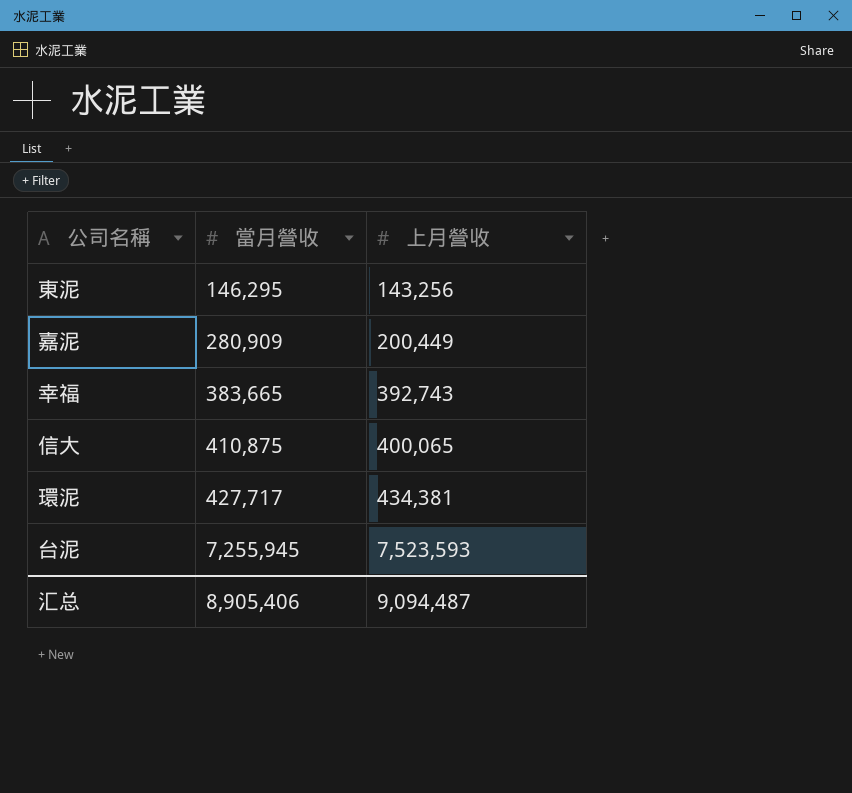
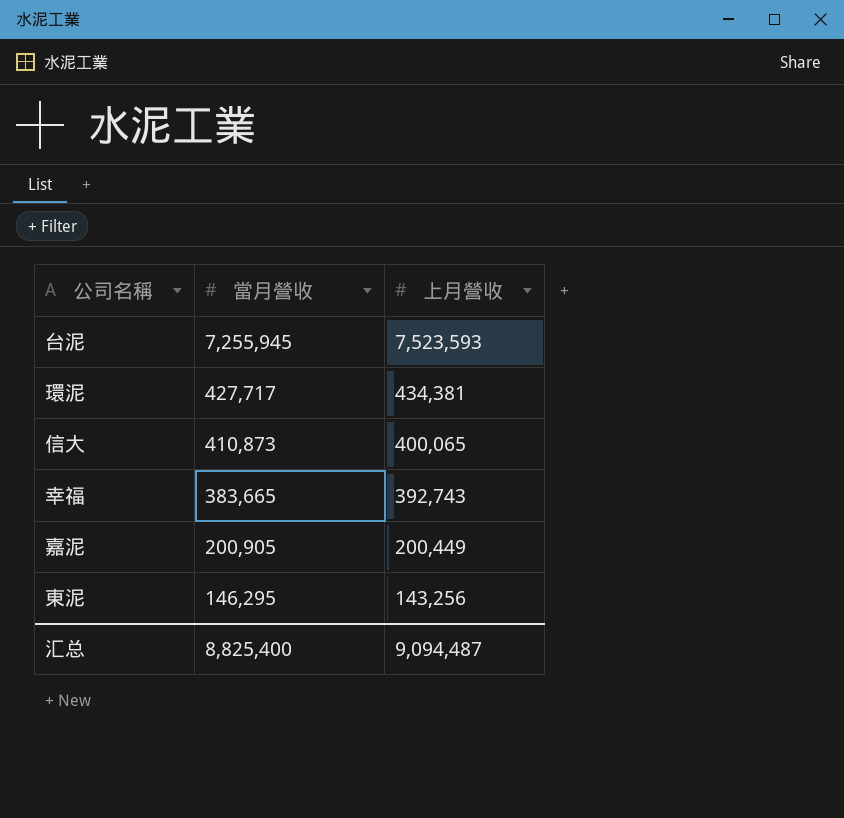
row order: 當月營收 ascending -> 當月營收 descending
信大 | 當月營收: 410,875 -> 410,873
嘉泥 | 當月營收: 280,909 -> 200,905
汇总 | 當月營收: 8,905,406 -> 8,825,400

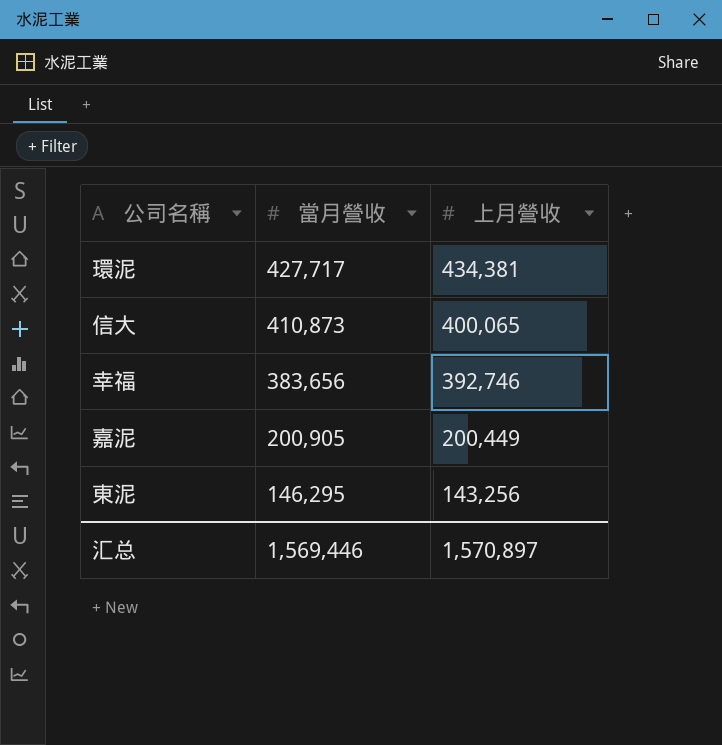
row 台泥: 7,255,945 | 7,523,593 -> none
幸福 | 當月營收: 383,665 -> 383,656
幸福 | 上月營收: 392,743 -> 392,746
汇总 | 當月營收: 8,825,400 -> 1,569,446
汇总 | 上月營收: 9,094,487 -> 1,570,897

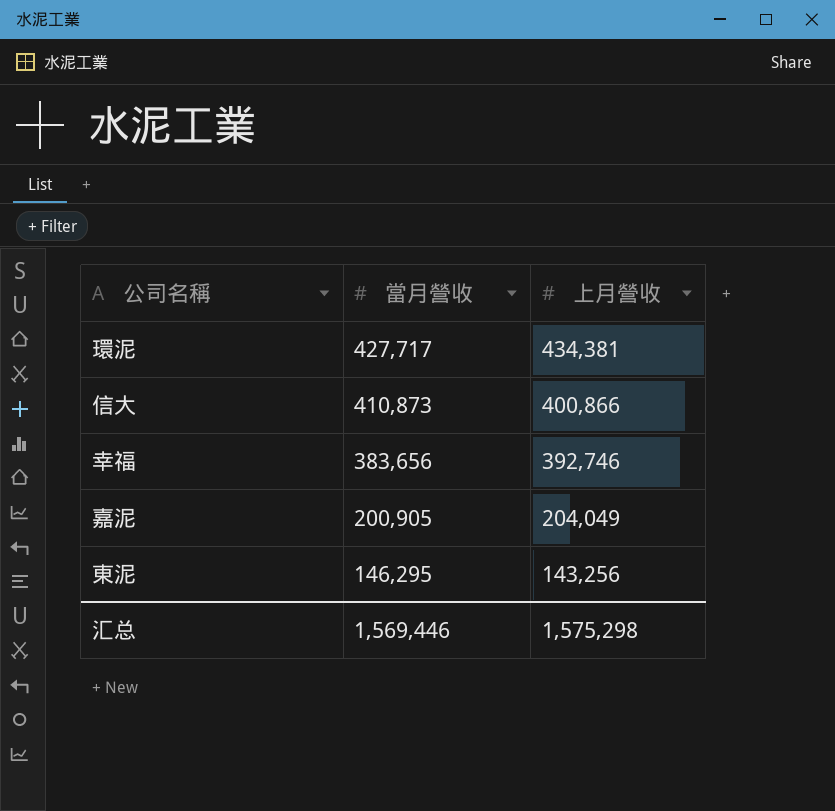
信大 | 上月營收: 400,065 -> 400,866
嘉泥 | 上月營收: 200,449 -> 204,049
汇总 | 上月營收: 1,570,897 -> 1,575,298

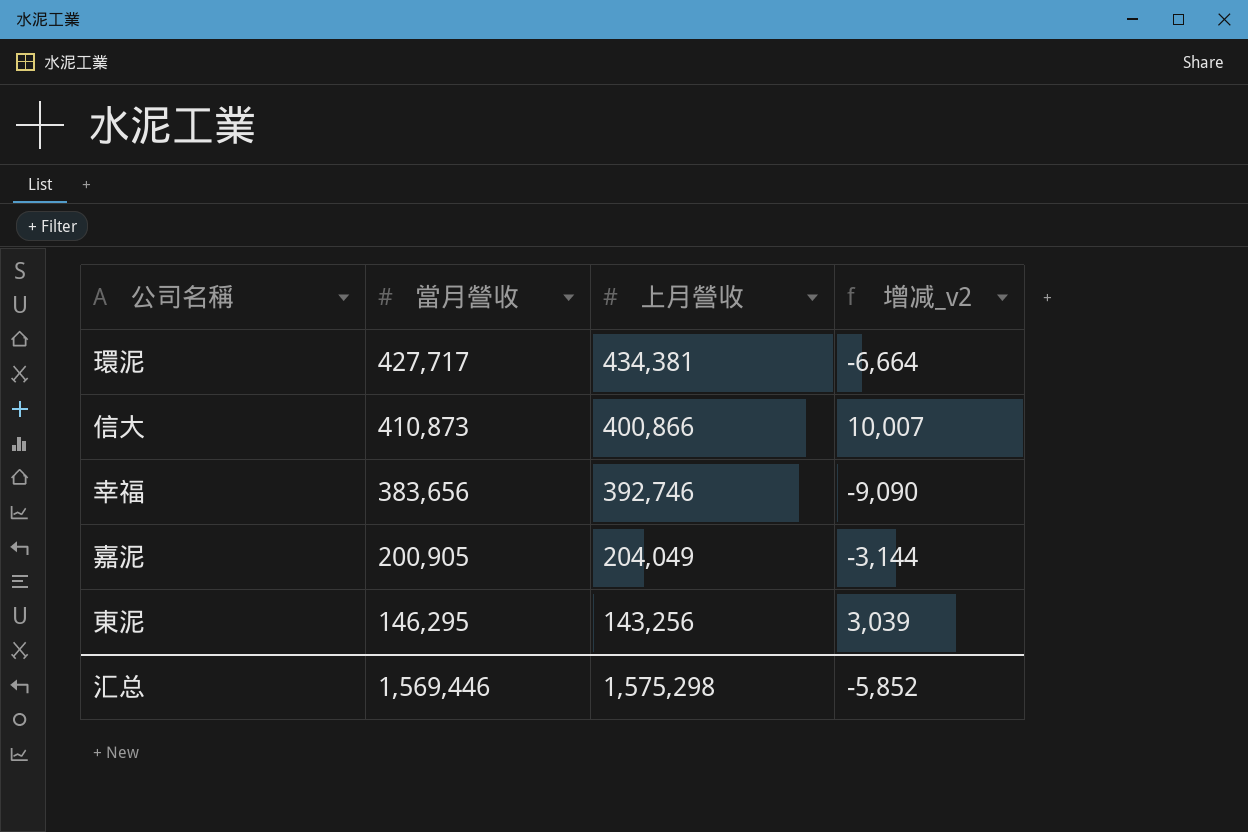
column 增减_v2 | formula: none -> [當月營收] - [上月營收]

